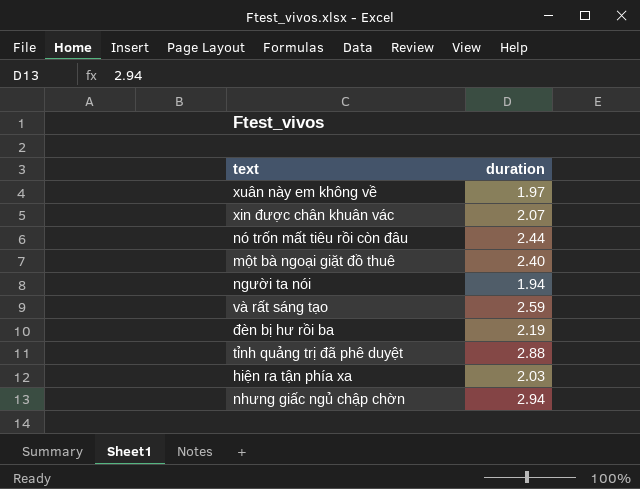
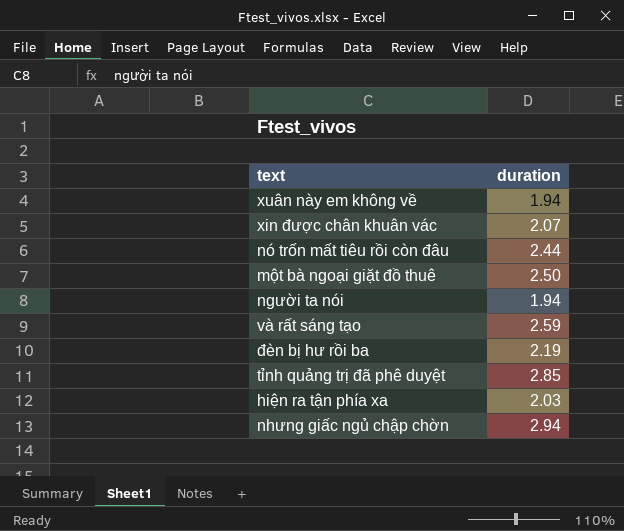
xuân này em không về | duration: 1.97 -> 1.94
một bà ngoại giặt đồ thuê | duration: 2.40 -> 2.50
tỉnh quảng trị đã phê duyệt | duration: 2.88 -> 2.85

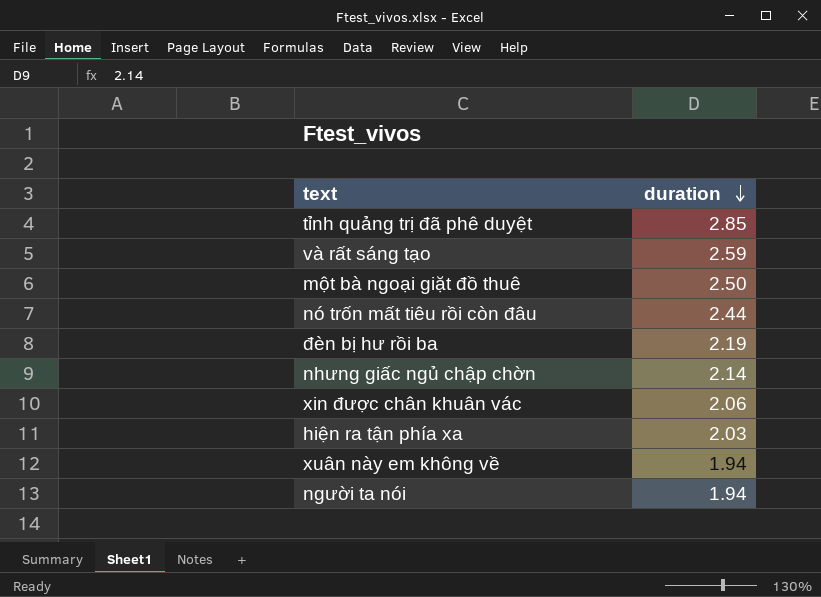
row order: none -> duration descending
nhưng giấc ngủ chập chờn | duration: 2.94 -> 2.14
xin được chân khuân vác | duration: 2.07 -> 2.06

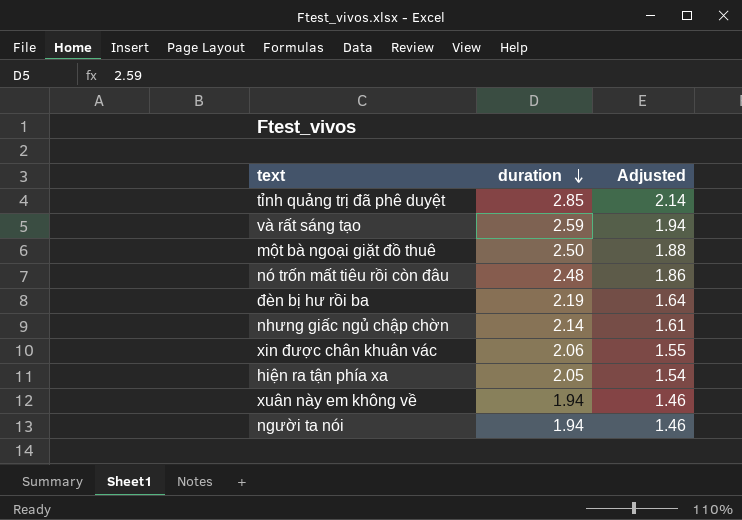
column Adjusted | formula: none -> [duration] * 0.75
nó trốn mất tiêu rồi còn đâu | duration: 2.44 -> 2.48
hiện ra tận phía xa | duration: 2.03 -> 2.05

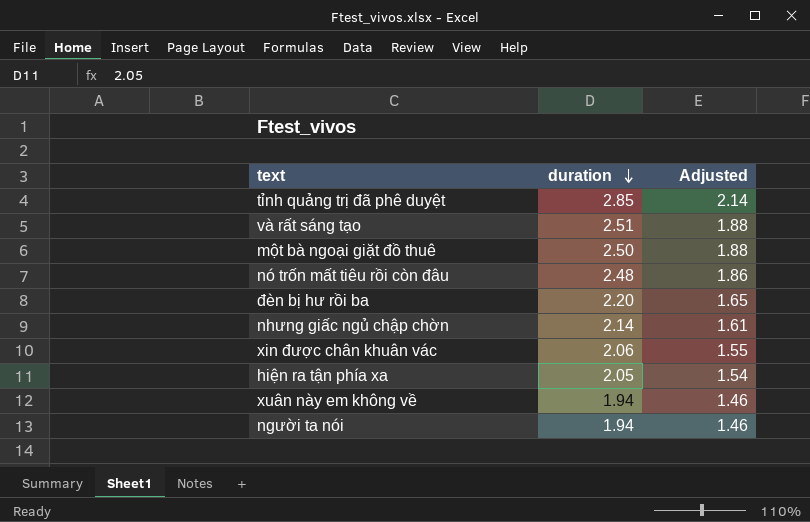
và rất sáng tạo | duration: 2.59 -> 2.51
và rất sáng tạo | Adjusted: 1.94 -> 1.88
đèn bị hư rồi ba | duration: 2.19 -> 2.20
đèn bị hư rồi ba | Adjusted: 1.64 -> 1.65

